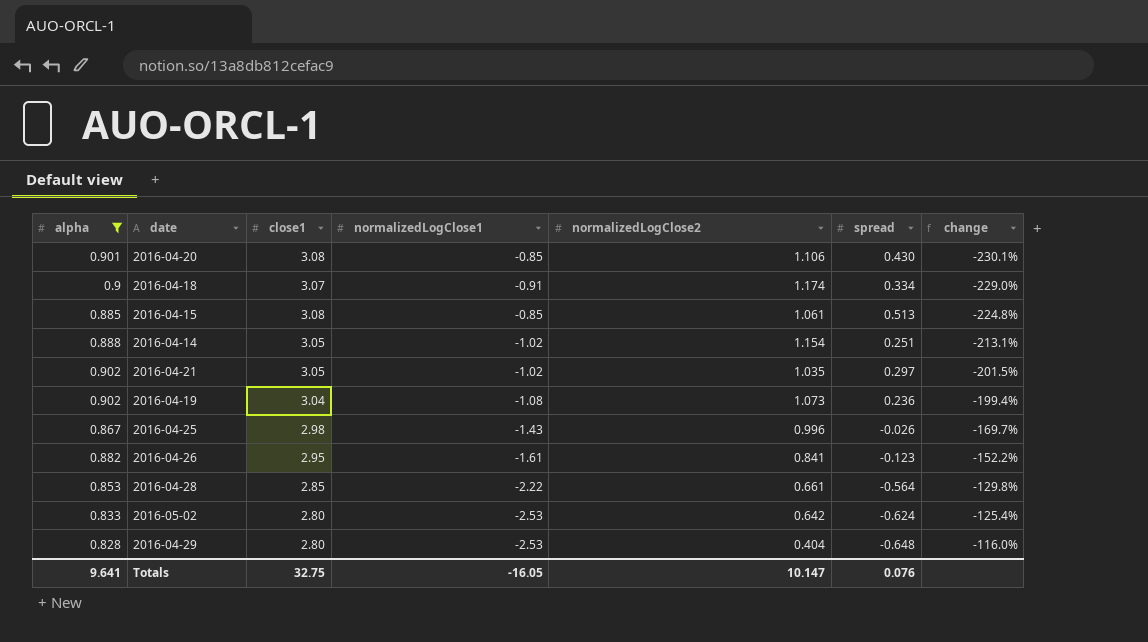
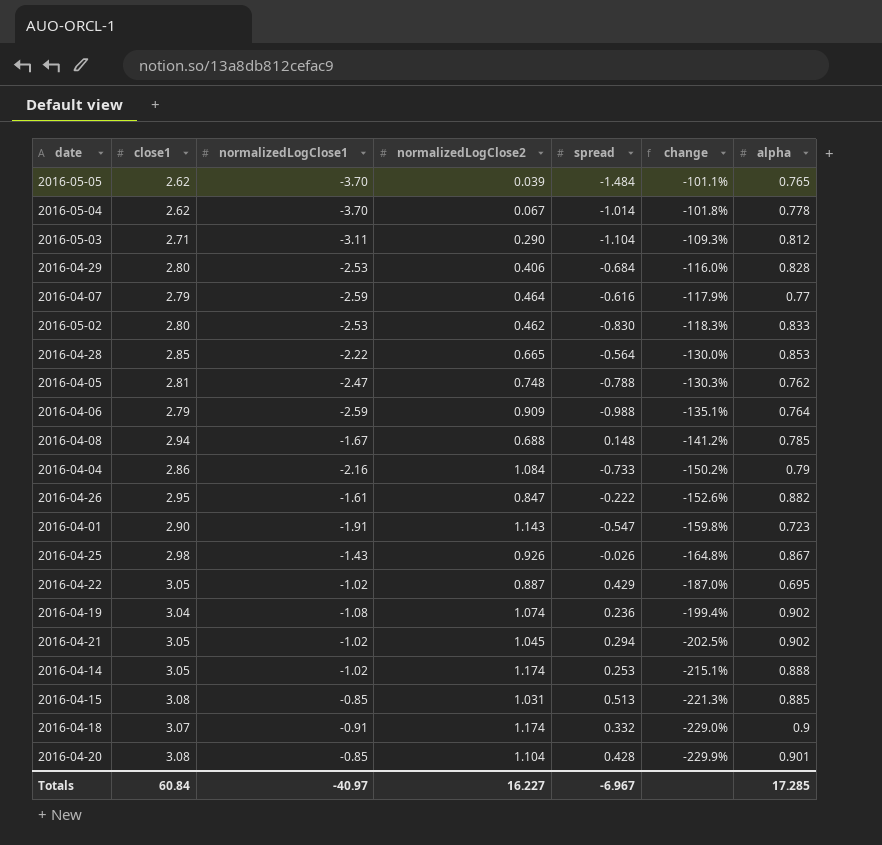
filter: alpha >= 0.828 -> none
row order: change ascending -> change descending
column alpha | position: 1 -> 7
2016-04-29 | normalizedLogClose2: 0.404 -> 0.406
2016-04-29 | spread: -0.648 -> -0.684
2016-05-02 | normalizedLogClose2: 0.642 -> 0.462
2016-05-02 | spread: -0.624 -> -0.830
2016-05-02 | change: -125.4% -> -118.3%
2016-04-28 | normalizedLogClose2: 0.661 -> 0.665
2016-04-28 | change: -129.8% -> -130.0%
2016-04-26 | normalizedLogClose2: 0.841 -> 0.847
2016-04-26 | spread: -0.123 -> -0.222
2016-04-26 | change: -152.2% -> -152.6%
2016-04-25 | normalizedLogClose2: 0.996 -> 0.926
2016-04-25 | change: -169.7% -> -164.8%
2016-04-19 | normalizedLogClose2: 1.073 -> 1.074
2016-04-21 | normalizedLogClose2: 1.035 -> 1.045
2016-04-21 | spread: 0.297 -> 0.294
2016-04-21 | change: -201.5% -> -202.5%
2016-04-14 | normalizedLogClose2: 1.154 -> 1.174
2016-04-14 | spread: 0.251 -> 0.253
2016-04-14 | change: -213.1% -> -215.1%
2016-04-15 | normalizedLogClose2: 1.061 -> 1.031
2016-04-15 | change: -224.8% -> -221.3%
2016-04-18 | spread: 0.334 -> 0.332
2016-04-20 | normalizedLogClose2: 1.106 -> 1.104
2016-04-20 | spread: 0.430 -> 0.428
2016-04-20 | change: -230.1% -> -229.9%
Totals | close1: 32.75 -> 60.84
Totals | normalizedLogClose1: -16.05 -> -40.97
Totals | normalizedLogClose2: 10.147 -> 16.227
Totals | spread: 0.076 -> -6.967
Totals | alpha: 9.641 -> 17.285

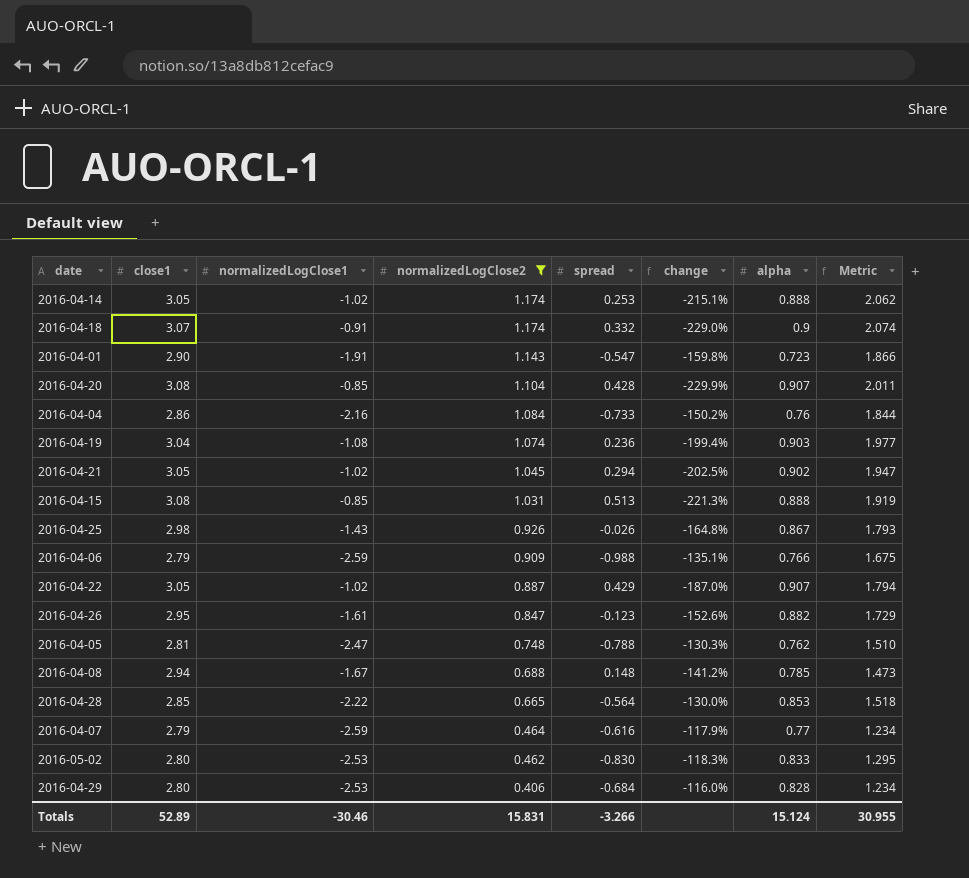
filter: none -> normalizedLogClose2 >= 0.406
row order: change descending -> normalizedLogClose2 descending
column Metric | formula: none -> [normalizedLogClose2] + [alpha]
2016-04-20 | alpha: 0.901 -> 0.907
2016-04-04 | alpha: 0.79 -> 0.76
2016-04-19 | alpha: 0.902 -> 0.903
2016-04-15 | alpha: 0.885 -> 0.888
2016-04-06 | alpha: 0.764 -> 0.766
2016-04-22 | alpha: 0.695 -> 0.907
2016-04-26 | spread: -0.222 -> -0.123
Totals | close1: 60.84 -> 52.89
Totals | normalizedLogClose1: -40.97 -> -30.46
Totals | normalizedLogClose2: 16.227 -> 15.831
Totals | spread: -6.967 -> -3.266
Totals | alpha: 17.285 -> 15.124

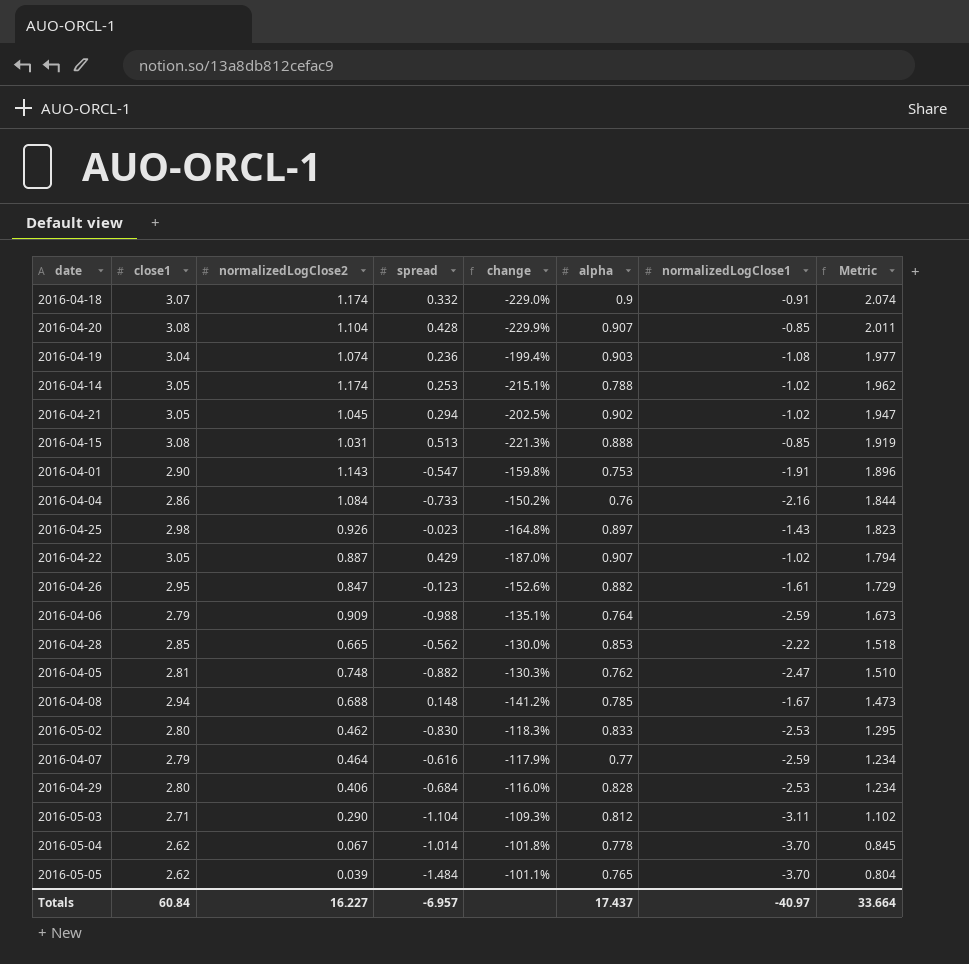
filter: normalizedLogClose2 >= 0.406 -> none
row order: normalizedLogClose2 descending -> Metric descending
column normalizedLogClose1 | position: 3 -> 7
2016-04-14 | alpha: 0.888 -> 0.788
2016-04-14 | Metric: 2.062 -> 1.962
2016-04-01 | alpha: 0.723 -> 0.753
2016-04-01 | Metric: 1.866 -> 1.896
2016-04-25 | spread: -0.026 -> -0.023
2016-04-25 | alpha: 0.867 -> 0.897
2016-04-25 | Metric: 1.793 -> 1.823
2016-04-06 | alpha: 0.766 -> 0.764
2016-04-06 | Metric: 1.675 -> 1.673
2016-04-28 | spread: -0.564 -> -0.562
2016-04-05 | spread: -0.788 -> -0.882
Totals | close1: 52.89 -> 60.84
Totals | normalizedLogClose2: 15.831 -> 16.227
Totals | spread: -3.266 -> -6.957
Totals | alpha: 15.124 -> 17.437
Totals | normalizedLogClose1: -30.46 -> -40.97
Totals | Metric: 30.955 -> 33.664

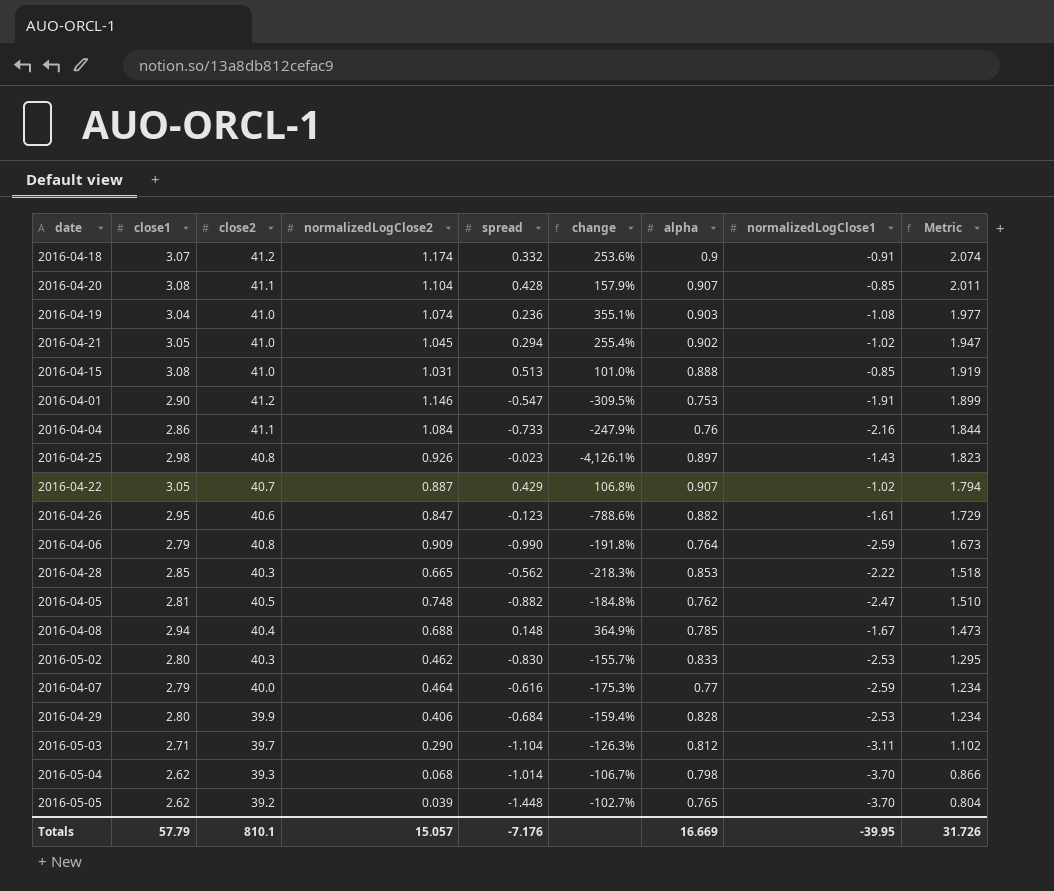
column close2 | position: none -> 3
column change | formula: ([normalizedLogClose2] - [normalizedLogClose1]) / [normalizedLogClose1] -> ([normalizedLogClose2] - [spread]) / [spread]
row 2016-04-14: 3.05 | 1.174 | 0.253 | -215.1% | 0.788 | -1.02 | 1.962 -> none
2016-04-01 | normalizedLogClose2: 1.143 -> 1.146
2016-04-01 | Metric: 1.896 -> 1.899
2016-04-06 | spread: -0.988 -> -0.990
2016-05-04 | normalizedLogClose2: 0.067 -> 0.068
2016-05-04 | alpha: 0.778 -> 0.798
2016-05-04 | Metric: 0.845 -> 0.866
2016-05-05 | spread: -1.484 -> -1.448
Totals | close1: 60.84 -> 57.79
Totals | normalizedLogClose2: 16.227 -> 15.057
Totals | spread: -6.957 -> -7.176
Totals | alpha: 17.437 -> 16.669
Totals | normalizedLogClose1: -40.97 -> -39.95
Totals | Metric: 33.664 -> 31.726

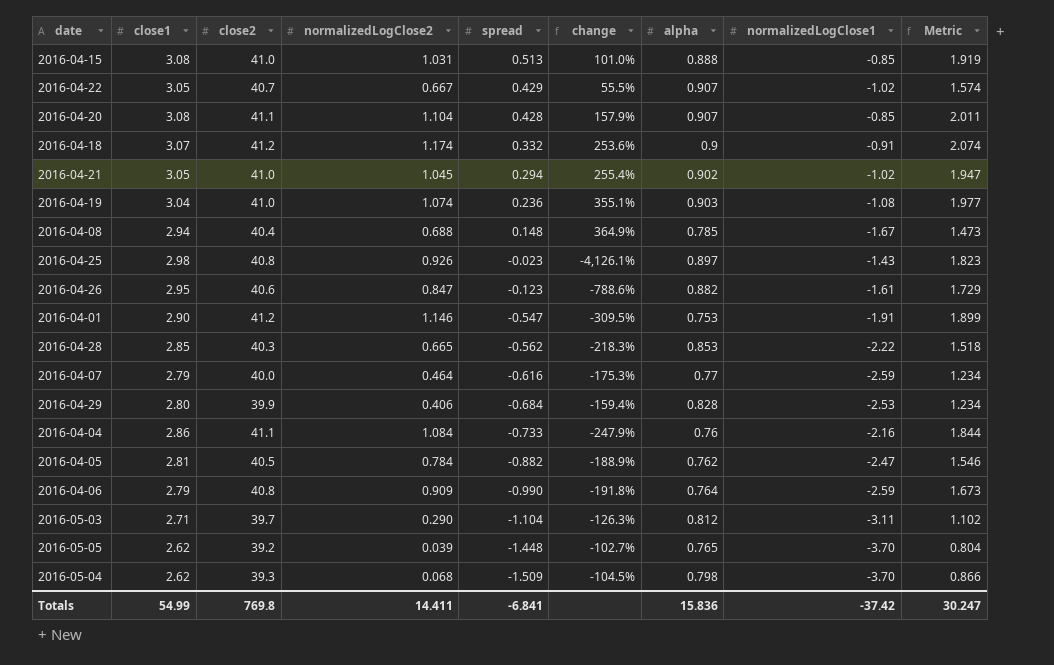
row order: Metric descending -> spread descending
row 2016-05-02: 2.80 | 40.3 | 0.462 | -0.830 | -155.7% | 0.833 | -2.53 | 1.295 -> none
2016-04-22 | normalizedLogClose2: 0.887 -> 0.667
2016-04-22 | change: 106.8% -> 55.5%
2016-04-22 | Metric: 1.794 -> 1.574
2016-04-05 | normalizedLogClose2: 0.748 -> 0.784
2016-04-05 | change: -184.8% -> -188.9%
2016-04-05 | Metric: 1.510 -> 1.546
2016-05-04 | spread: -1.014 -> -1.509
2016-05-04 | change: -106.7% -> -104.5%
Totals | close1: 57.79 -> 54.99
Totals | close2: 810.1 -> 769.8
Totals | normalizedLogClose2: 15.057 -> 14.411
Totals | spread: -7.176 -> -6.841
Totals | alpha: 16.669 -> 15.836
Totals | normalizedLogClose1: -39.95 -> -37.42
Totals | Metric: 31.726 -> 30.247

